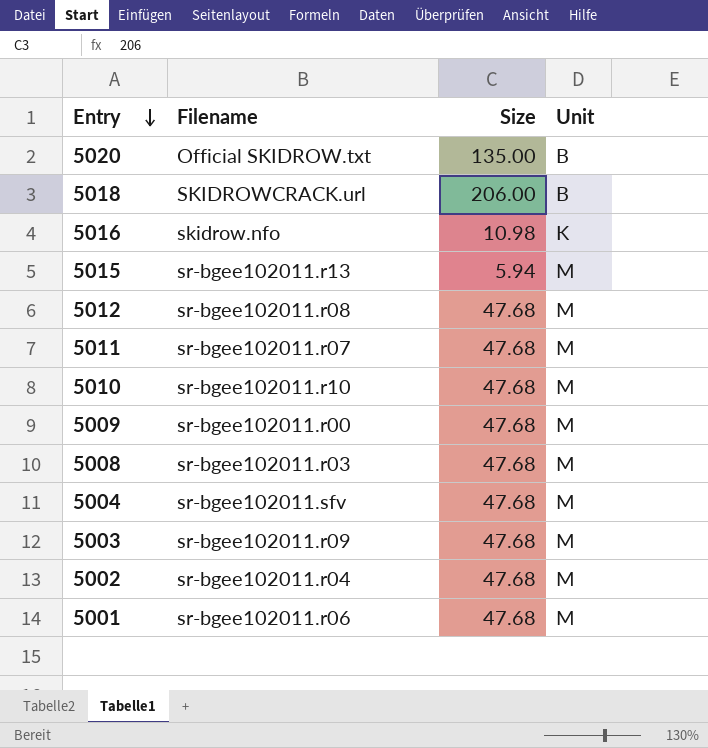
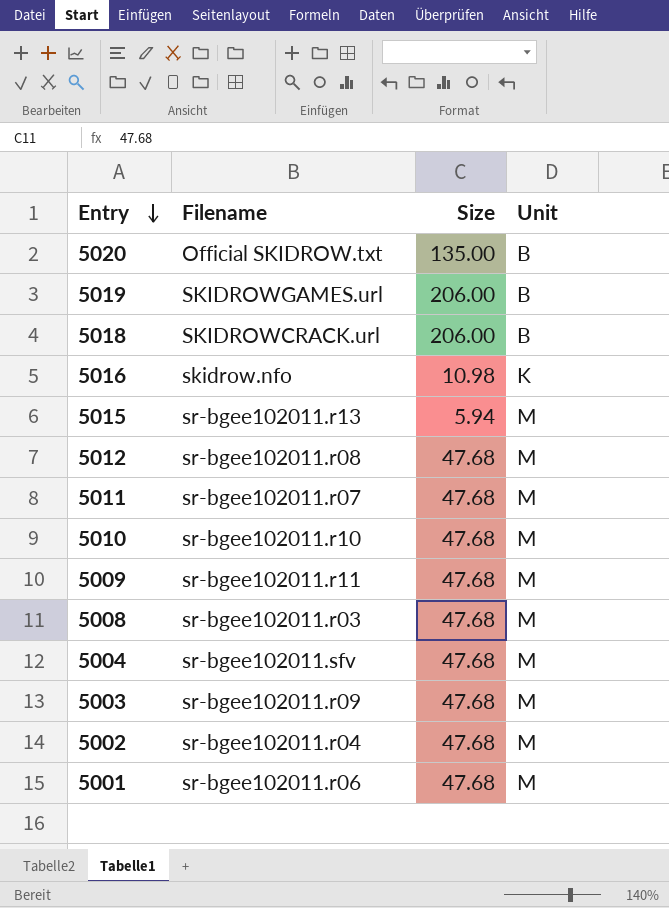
row 5019: none -> SKIDROWGAMES.url | 206.00 | B
5009 | Filename: sr-bgee102011.r00 -> sr-bgee102011.r11

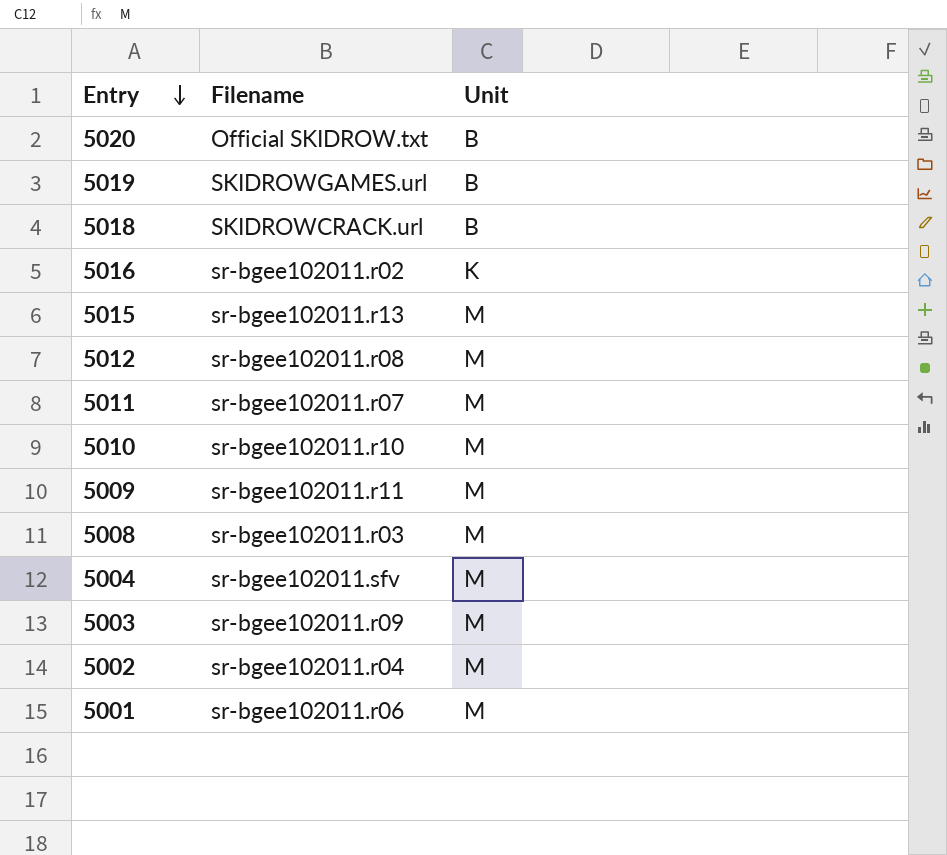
column Size | position: 3 -> none
5016 | Filename: skidrow.nfo -> sr-bgee102011.r02

